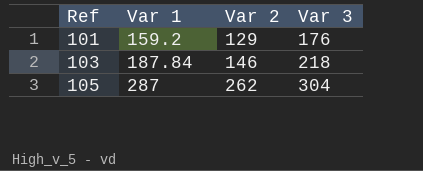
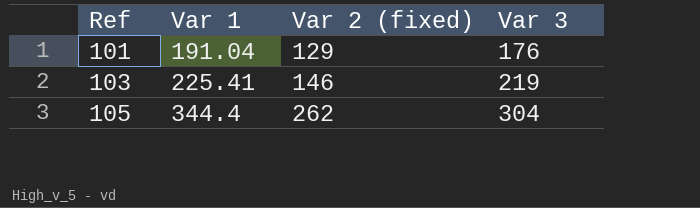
column name: Var 2 -> Var 2 (fixed)
101 | Var 1: 159.2 -> 191.04
103 | Var 1: 187.84 -> 225.41
103 | Var 3: 218 -> 219
105 | Var 1: 287 -> 344.4

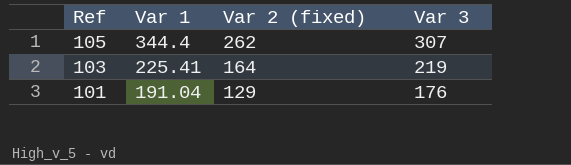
row order: Ref ascending -> Ref descending
105 | Var 3: 304 -> 307
103 | Var 2 (fixed): 146 -> 164

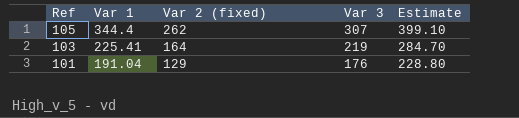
column Estimate | formula: none -> [Var 3] * 1.3

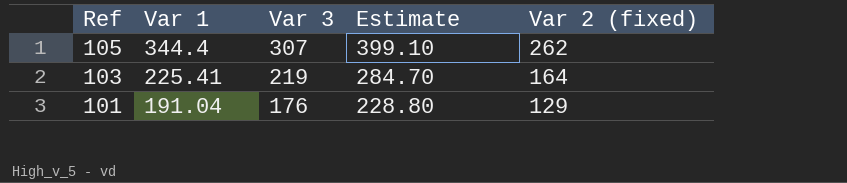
column Var 2 (fixed) | position: 3 -> 5

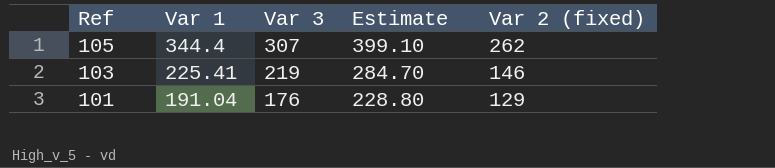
103 | Var 2 (fixed): 164 -> 146

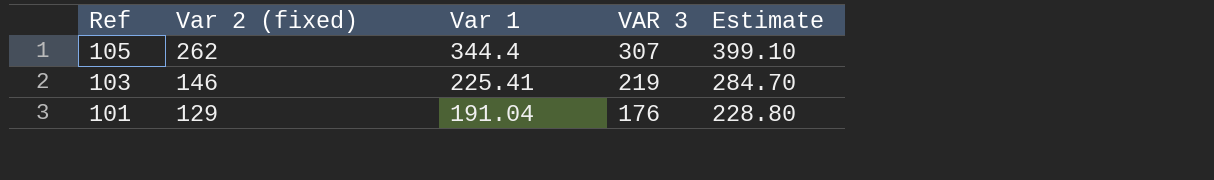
column Var 2 (fixed) | position: 5 -> 2
column name: Var 3 -> VAR 3

